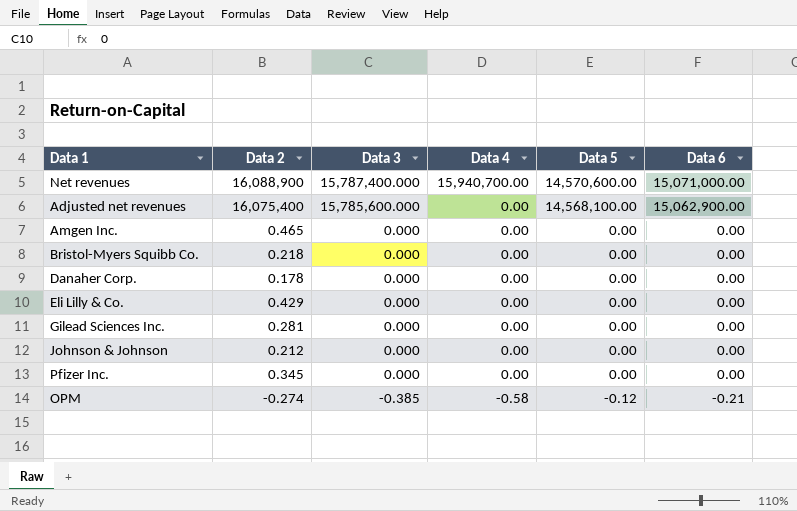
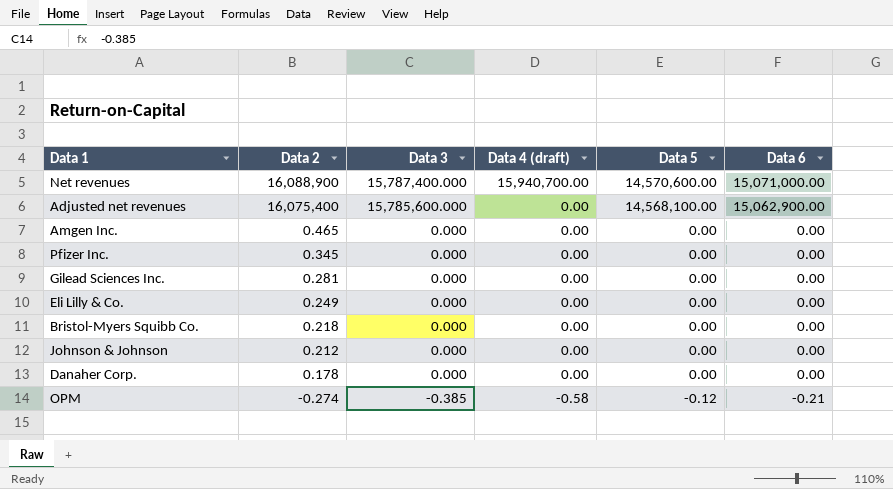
row order: Data 3 descending -> Data 2 descending
column name: Data 4 -> Data 4 (draft)
Eli Lilly & Co. | Data 2: 0.429 -> 0.249

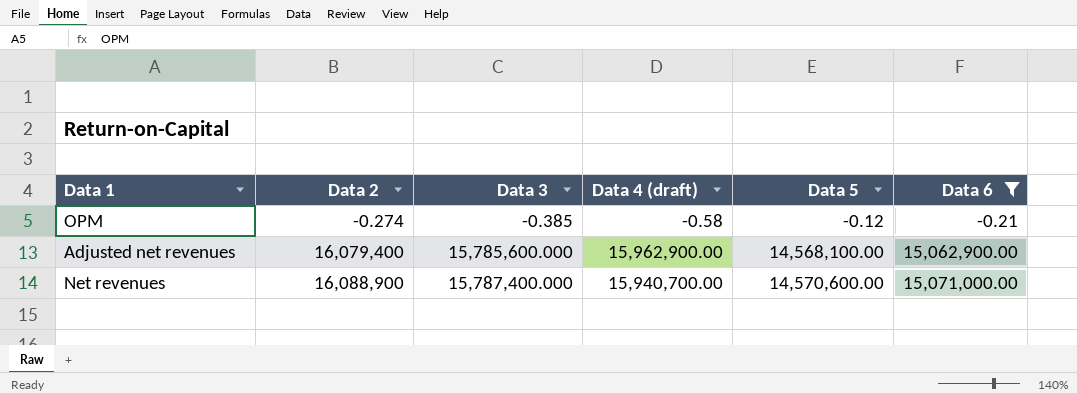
filter: none -> Data 6 != 0.00
row order: Data 2 descending -> Data 2 ascending
Adjusted net revenues | Data 2: 16,075,400 -> 16,079,400
Adjusted net revenues | Data 4 (draft): 0.00 -> 15,962,900.00

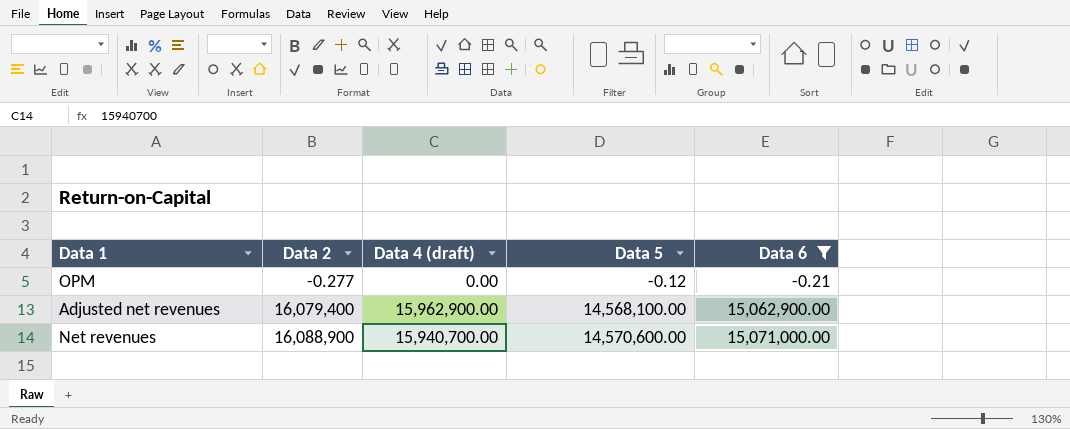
column Data 3 | position: 3 -> none
OPM | Data 2: -0.274 -> -0.277
OPM | Data 4 (draft): -0.58 -> 0.00

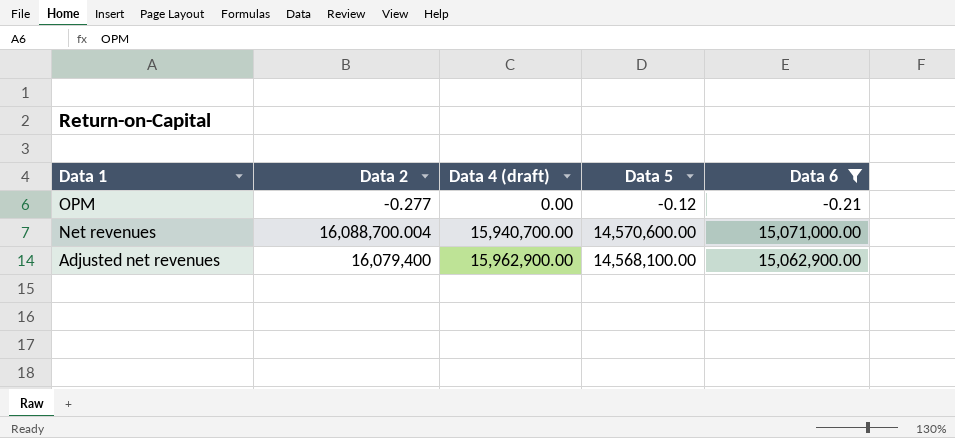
row order: Data 2 ascending -> Data 1 descending
Net revenues | Data 2: 16,088,900 -> 16,088,700.004

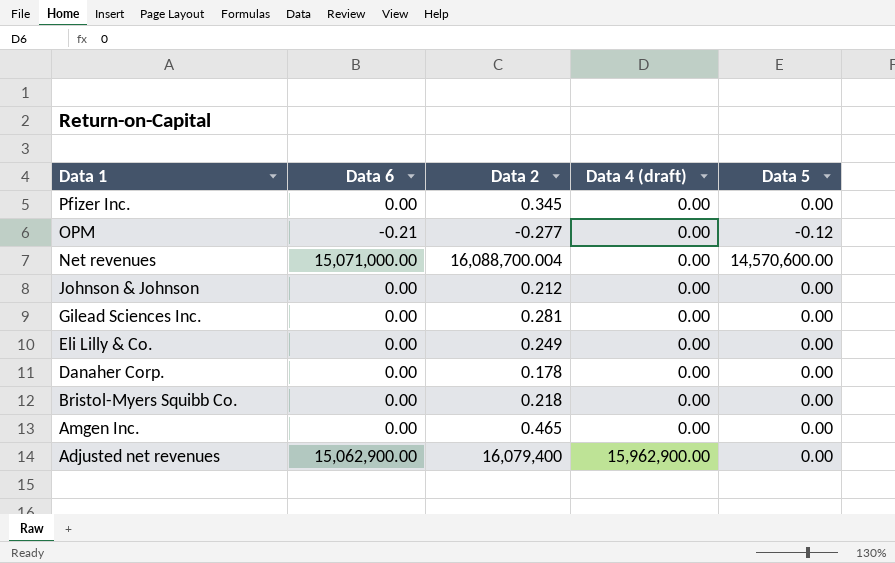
filter: Data 6 != 0.00 -> none
column Data 6 | position: 5 -> 2
Net revenues | Data 4 (draft): 15,940,700.00 -> 0.00
Adjusted net revenues | Data 5: 14,568,100.00 -> 0.00

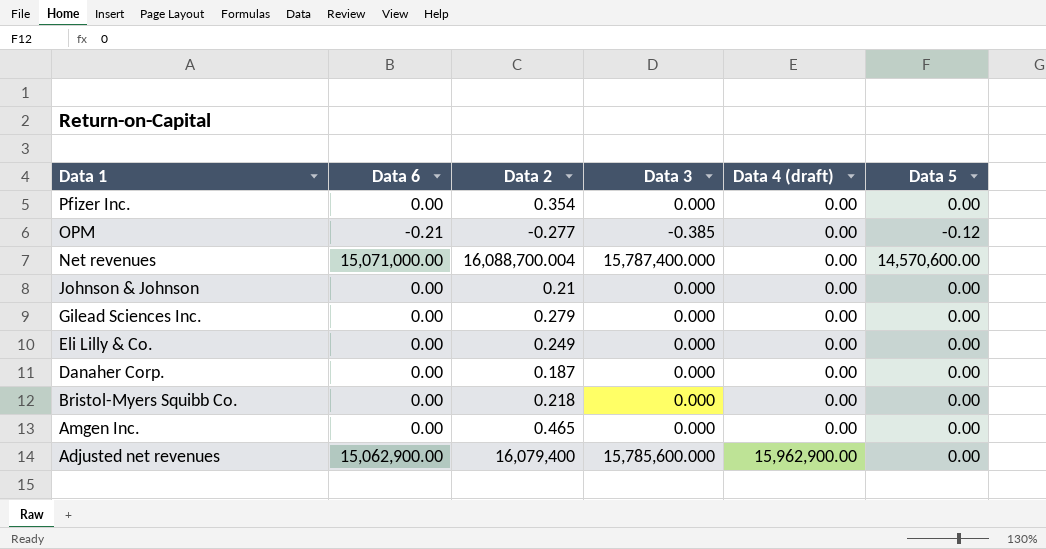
column Data 3 | position: none -> 4
Pfizer Inc. | Data 2: 0.345 -> 0.354
Johnson & Johnson | Data 2: 0.212 -> 0.21
Gilead Sciences Inc. | Data 2: 0.281 -> 0.279
Danaher Corp. | Data 2: 0.178 -> 0.187

